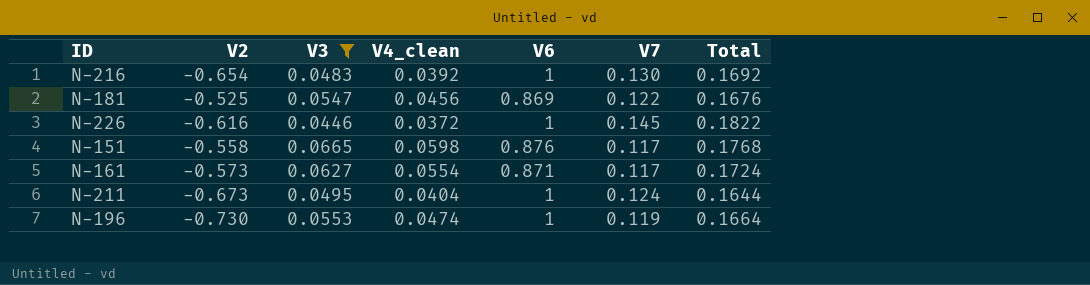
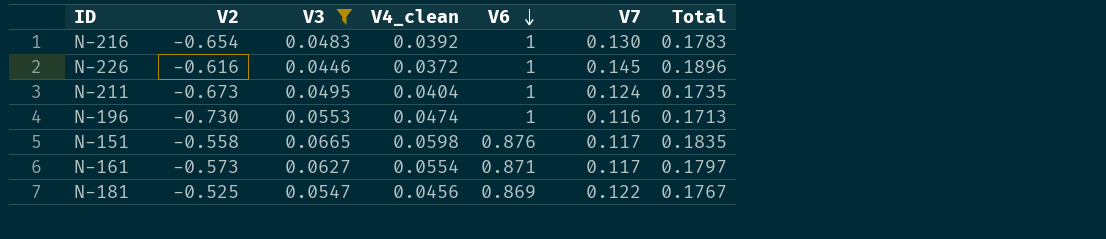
row order: none -> V6 descending
column Total | formula: [V4_clean] + [V7] -> [V3] + [V7]
N-196 | V7: 0.119 -> 0.116

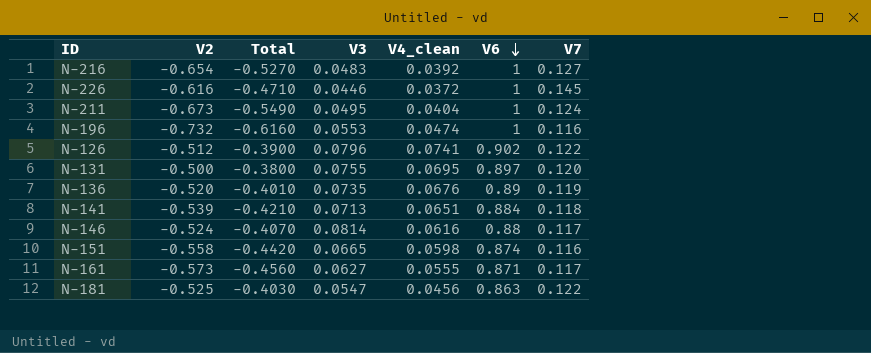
filter: V3 <= 0.0665 -> none
column Total | formula: [V3] + [V7] -> [V2] + [V7]
column Total | position: 7 -> 3
N-216 | V7: 0.130 -> 0.127
N-196 | V2: -0.730 -> -0.732
N-151 | V6: 0.876 -> 0.874
N-151 | V7: 0.117 -> 0.116
N-161 | V4_clean: 0.0554 -> 0.0555
N-181 | V6: 0.869 -> 0.863

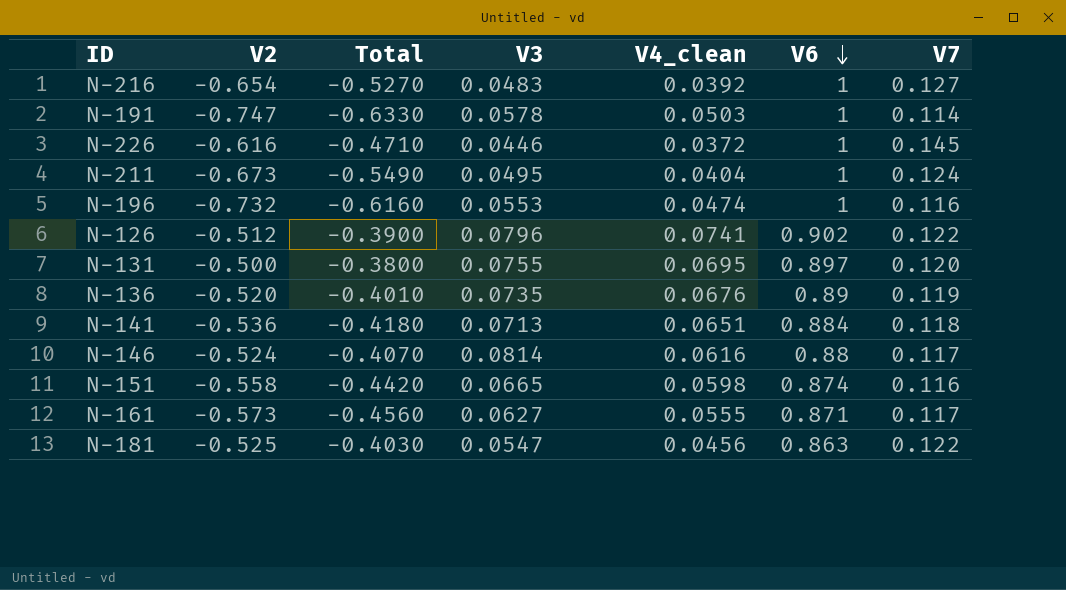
row N-191: none -> -0.747 | -0.6330 | 0.0578 | 0.0503 | 1 | 0.114
N-141 | V2: -0.539 -> -0.536
N-141 | Total: -0.4210 -> -0.4180

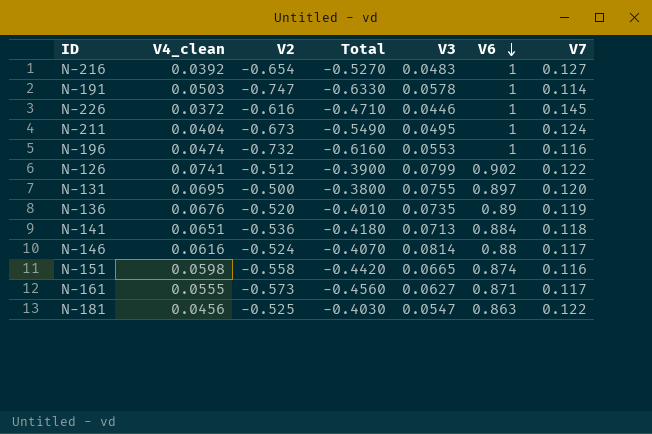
column V4_clean | position: 5 -> 2
N-126 | V3: 0.0796 -> 0.0799

